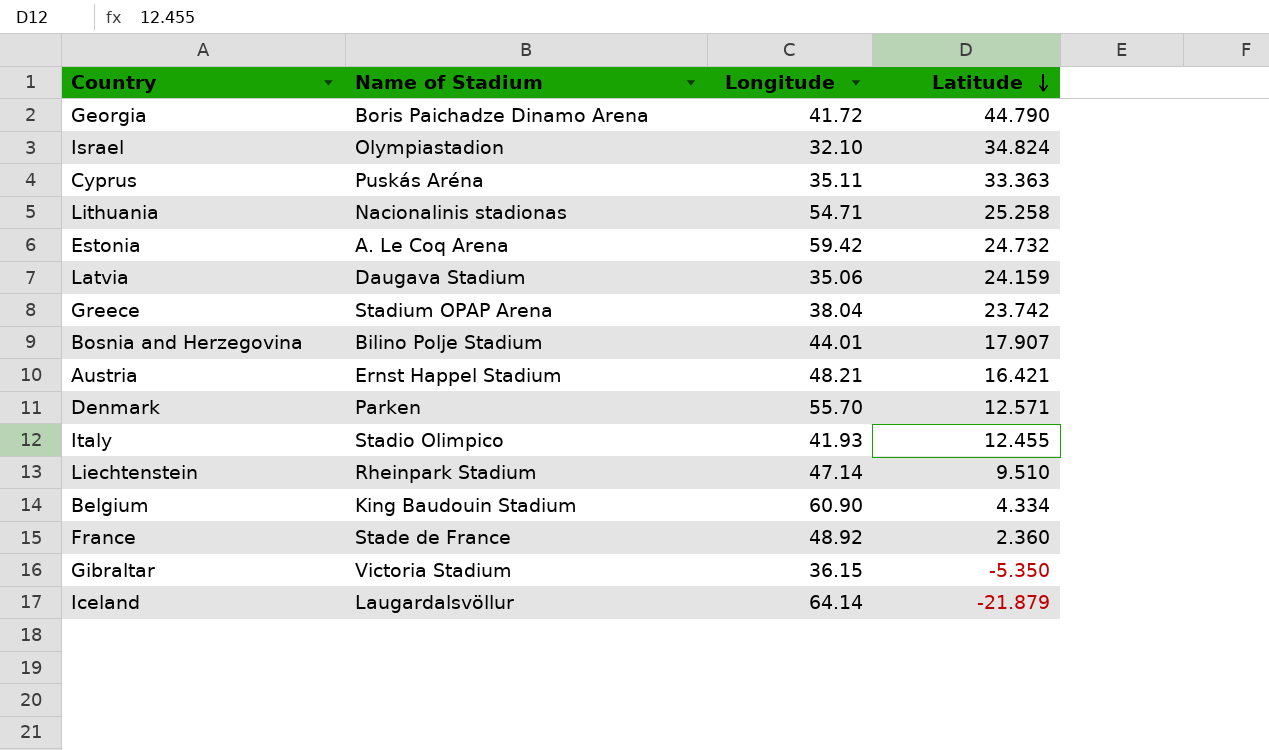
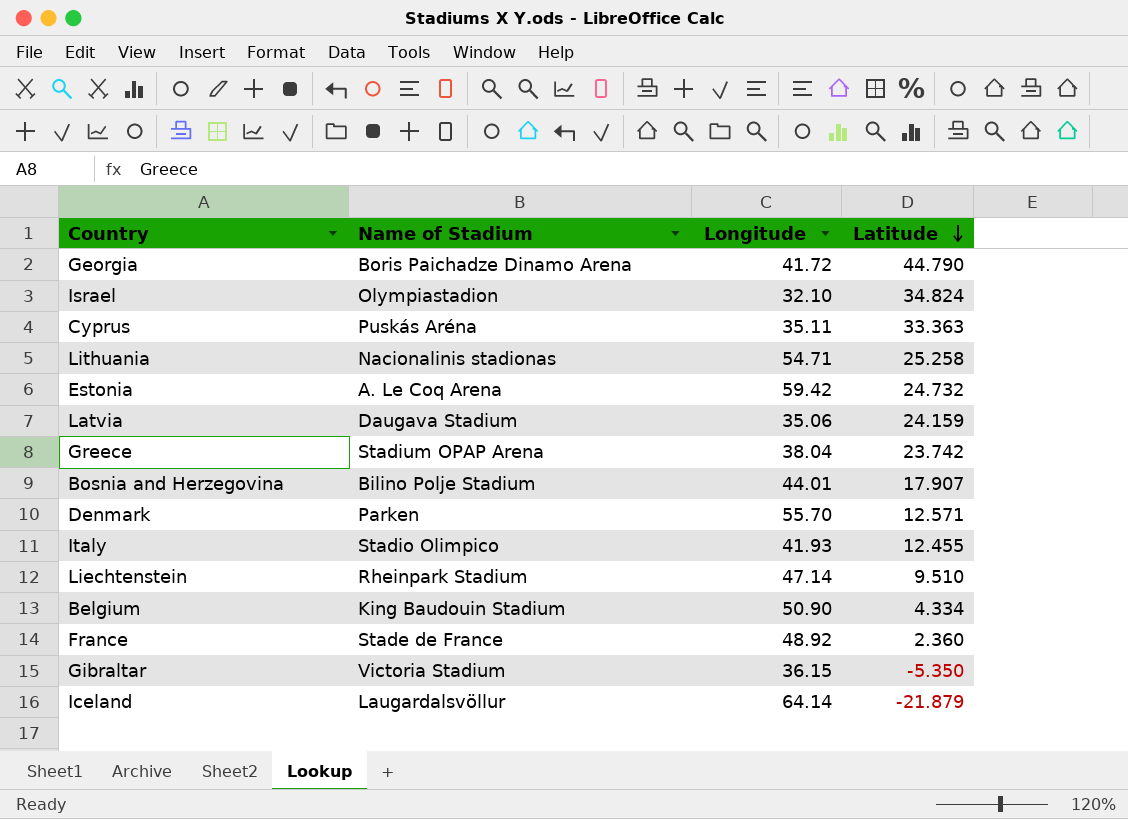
row Austria: Ernst Happel Stadium | 48.21 | 16.421 -> none
Belgium | Longitude: 60.90 -> 50.90

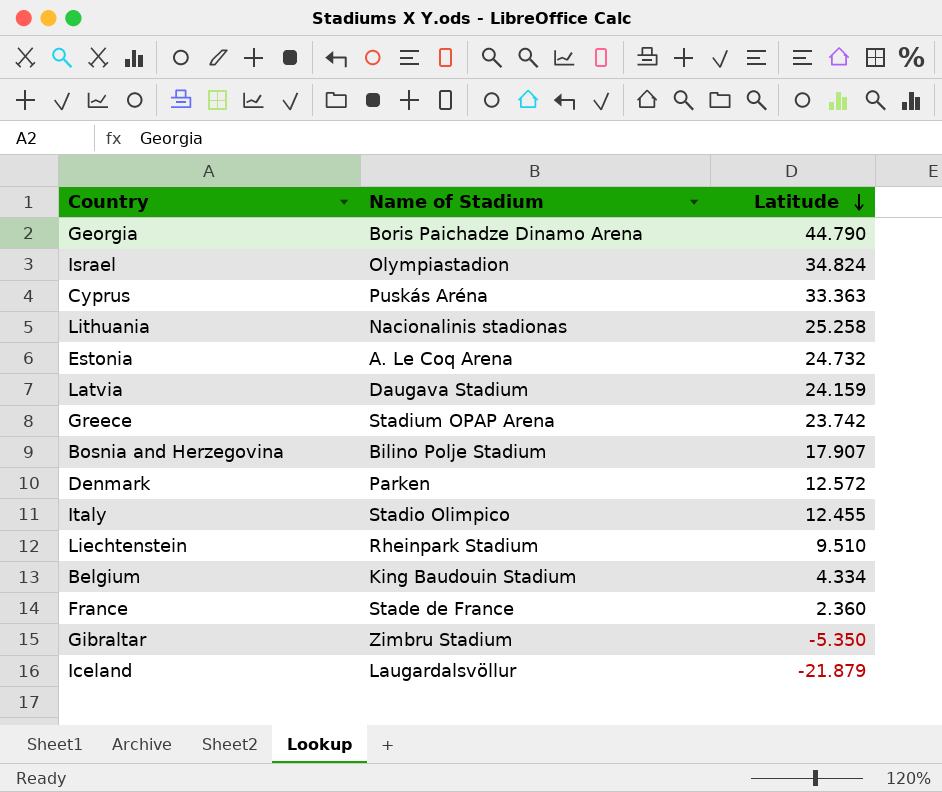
column Longitude | position: 3 -> none
Denmark | Latitude: 12.571 -> 12.572
Gibraltar | Name of Stadium: Victoria Stadium -> Zimbru Stadium

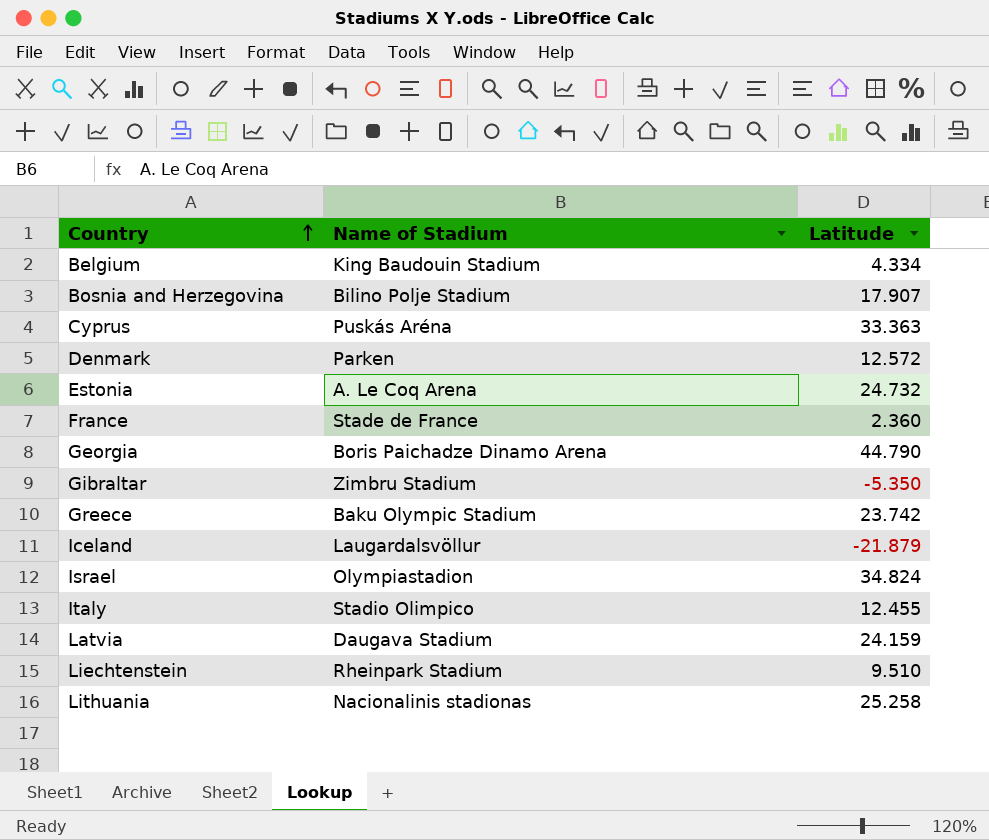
row order: Latitude descending -> Country ascending
Greece | Name of Stadium: Stadium OPAP Arena -> Baku Olympic Stadium

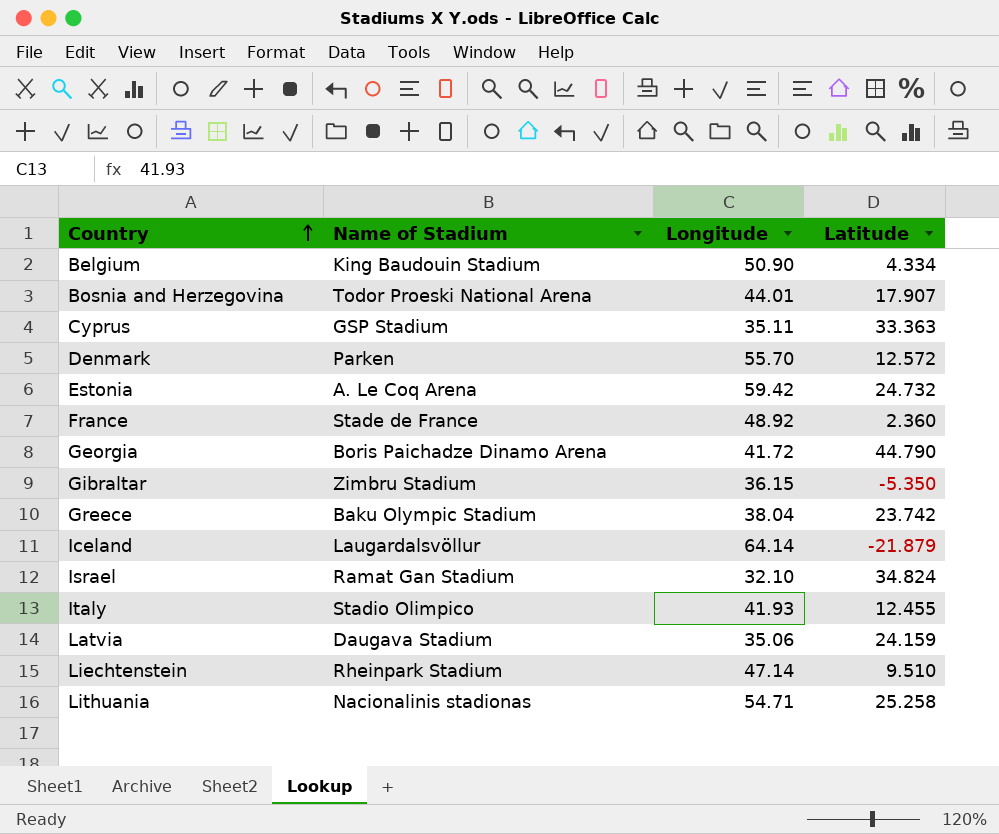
column Longitude | position: none -> 3
Bosnia and Herzegovina | Name of Stadium: Bilino Polje Stadium -> Todor Proeski National Arena
Cyprus | Name of Stadium: Puskás Aréna -> GSP Stadium
Israel | Name of Stadium: Olympiastadion -> Ramat Gan Stadium

